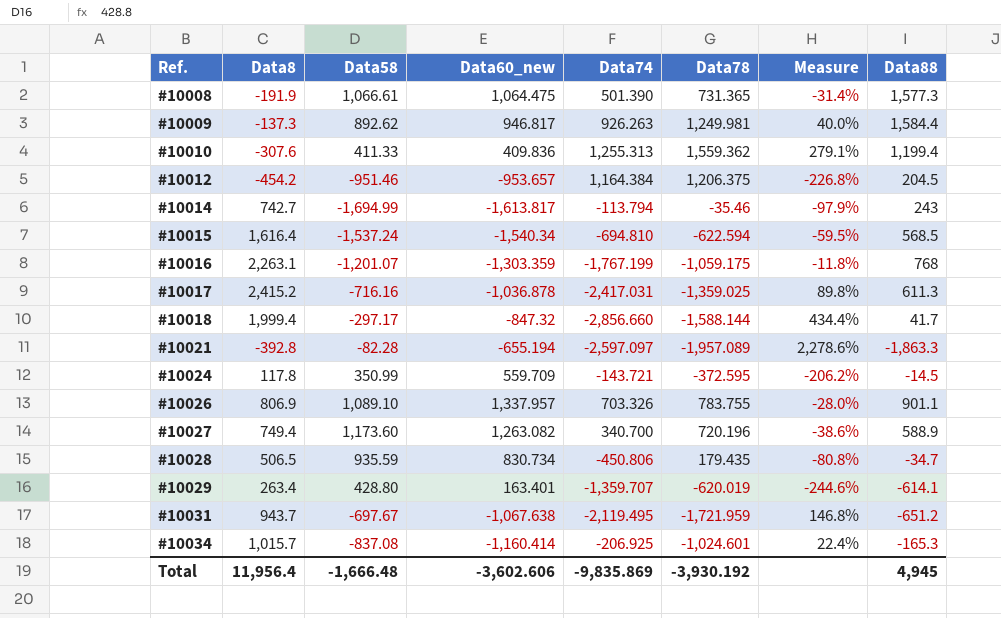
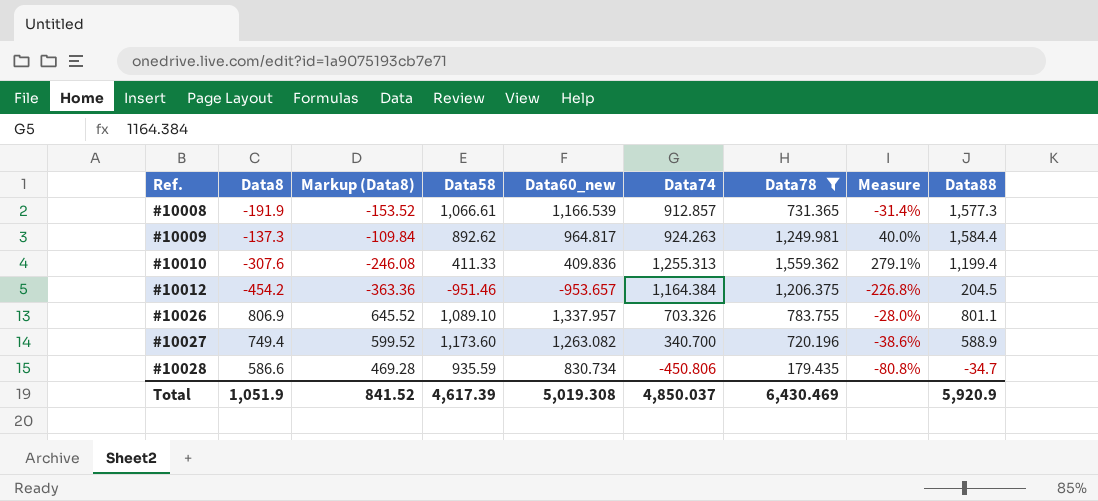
filter: none -> Data78 >= 179.435
column Markup (Data8) | formula: none -> [Data8] * 0.8
#10008 | Data60_new: 1,064.475 -> 1,166.539
#10008 | Data74: 501.390 -> 912.857
#10009 | Data60_new: 946.817 -> 964.817
#10009 | Data74: 926.263 -> 924.263
#10026 | Data88: 901.1 -> 801.1
#10028 | Data8: 506.5 -> 586.6
Total | Data8: 11,956.4 -> 1,051.9
Total | Data58: -1,666.48 -> 4,617.39
Total | Data60_new: -3,602.606 -> 5,019.308
Total | Data74: -9,835.869 -> 4,850.037
Total | Data78: -3,930.192 -> 6,430.469
Total | Data88: 4,945 -> 5,920.9

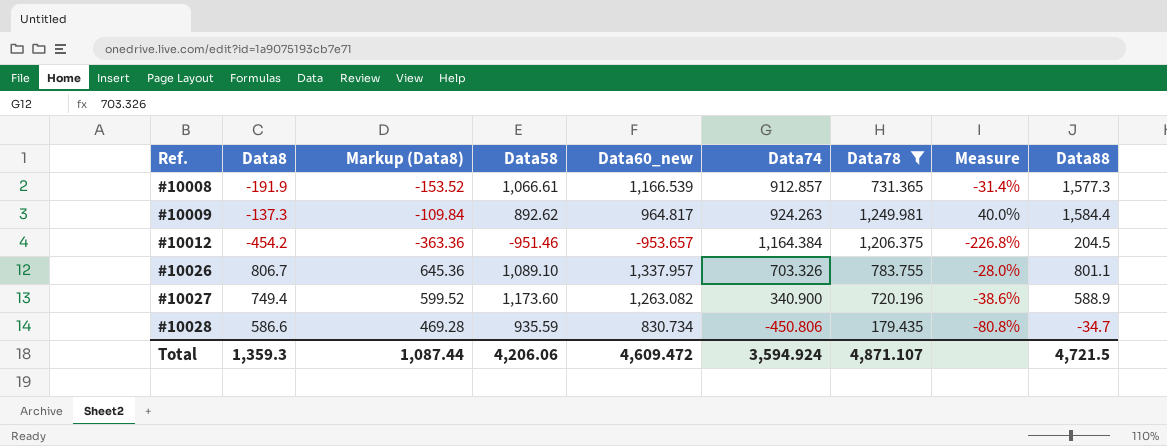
row #10010: -307.6 | -246.08 | 411.33 | 409.836 | 1,255.313 | 1,559.362 | 279.1% | 1,199.4 -> none
#10026 | Data8: 806.9 -> 806.7
#10026 | Markup (Data8): 645.52 -> 645.36
#10027 | Data74: 340.700 -> 340.900
Total | Data8: 1,051.9 -> 1,359.3
Total | Markup (Data8): 841.52 -> 1,087.44
Total | Data58: 4,617.39 -> 4,206.06
Total | Data60_new: 5,019.308 -> 4,609.472
Total | Data74: 4,850.037 -> 3,594.924
Total | Data78: 6,430.469 -> 4,871.107
Total | Data88: 5,920.9 -> 4,721.5

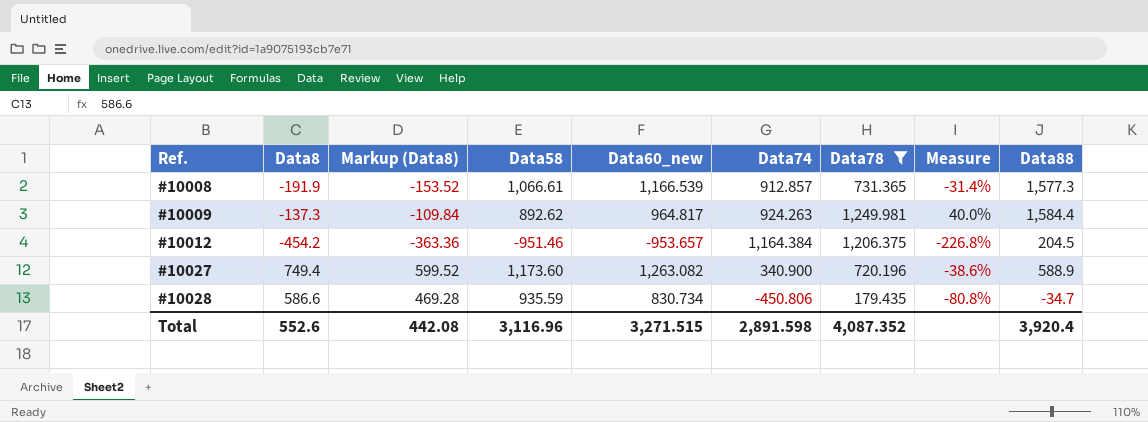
row #10026: 806.7 | 645.36 | 1,089.10 | 1,337.957 | 703.326 | 783.755 | -28.0% | 801.1 -> none
Total | Data8: 1,359.3 -> 552.6
Total | Markup (Data8): 1,087.44 -> 442.08
Total | Data58: 4,206.06 -> 3,116.96
Total | Data60_new: 4,609.472 -> 3,271.515
Total | Data74: 3,594.924 -> 2,891.598
Total | Data78: 4,871.107 -> 4,087.352
Total | Data88: 4,721.5 -> 3,920.4

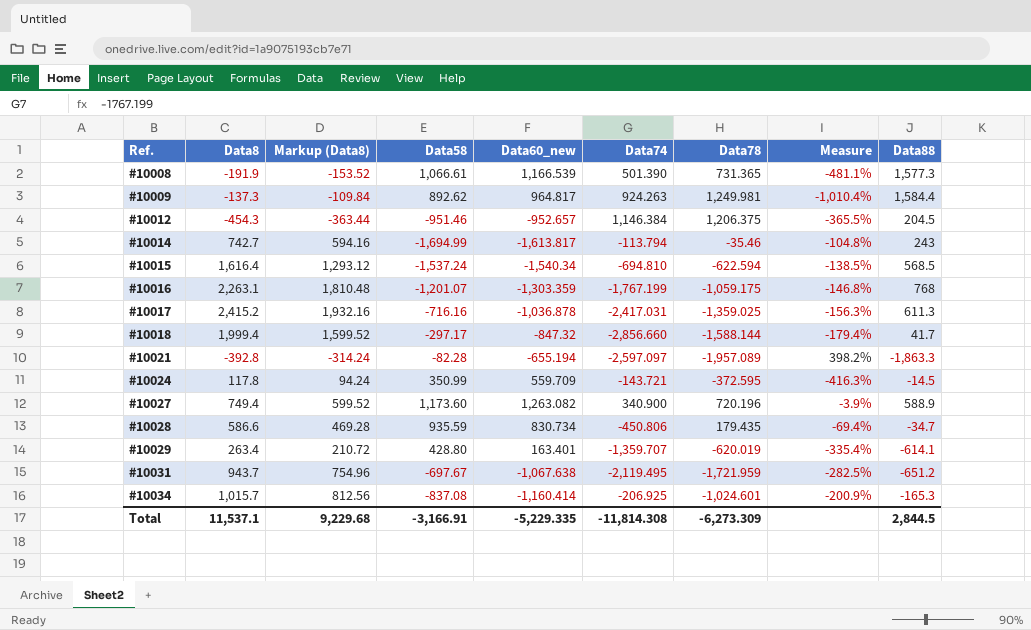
filter: Data78 >= 179.435 -> none
column Measure | formula: ([Data78] - [Data58]) / [Data58] -> ([Data78] - [Data8]) / [Data8]
#10008 | Data74: 912.857 -> 501.390
#10012 | Data8: -454.2 -> -454.3
#10012 | Markup (Data8): -363.36 -> -363.44
#10012 | Data60_new: -953.657 -> -952.657
#10012 | Data74: 1,164.384 -> 1,146.384
Total | Data8: 552.6 -> 11,537.1
Total | Markup (Data8): 442.08 -> 9,229.68
Total | Data58: 3,116.96 -> -3,166.91
Total | Data60_new: 3,271.515 -> -5,229.335
Total | Data74: 2,891.598 -> -11,814.308
Total | Data78: 4,087.352 -> -6,273.309
Total | Data88: 3,920.4 -> 2,844.5

